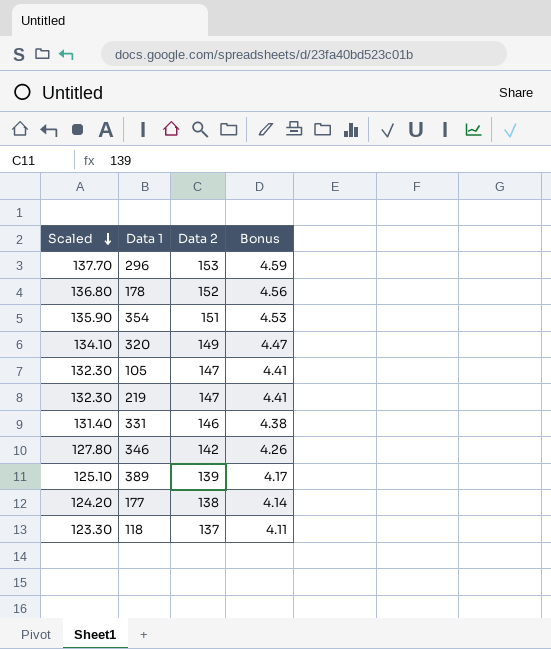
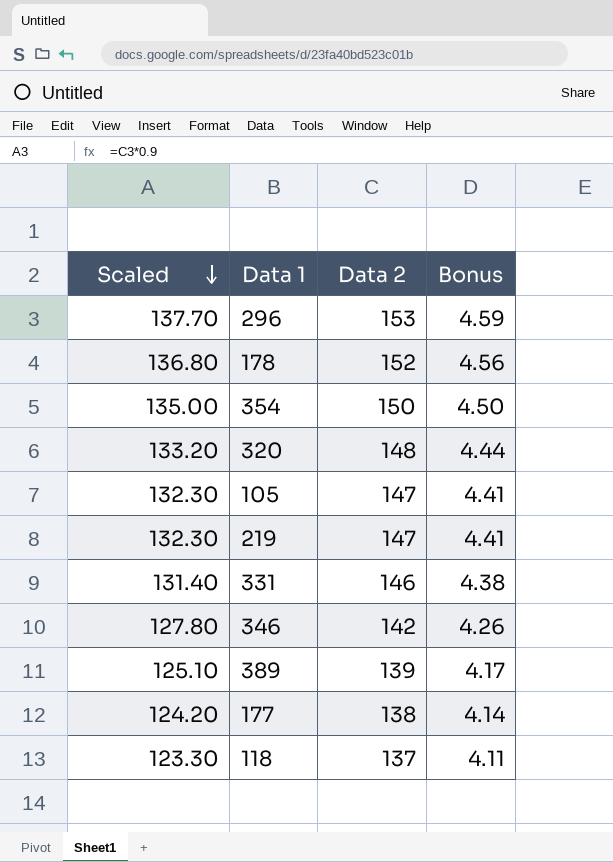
354 | Scaled: 135.90 -> 135.00
354 | Data 2: 151 -> 150
354 | Bonus: 4.53 -> 4.50
320 | Scaled: 134.10 -> 133.20
320 | Data 2: 149 -> 148
320 | Bonus: 4.47 -> 4.44

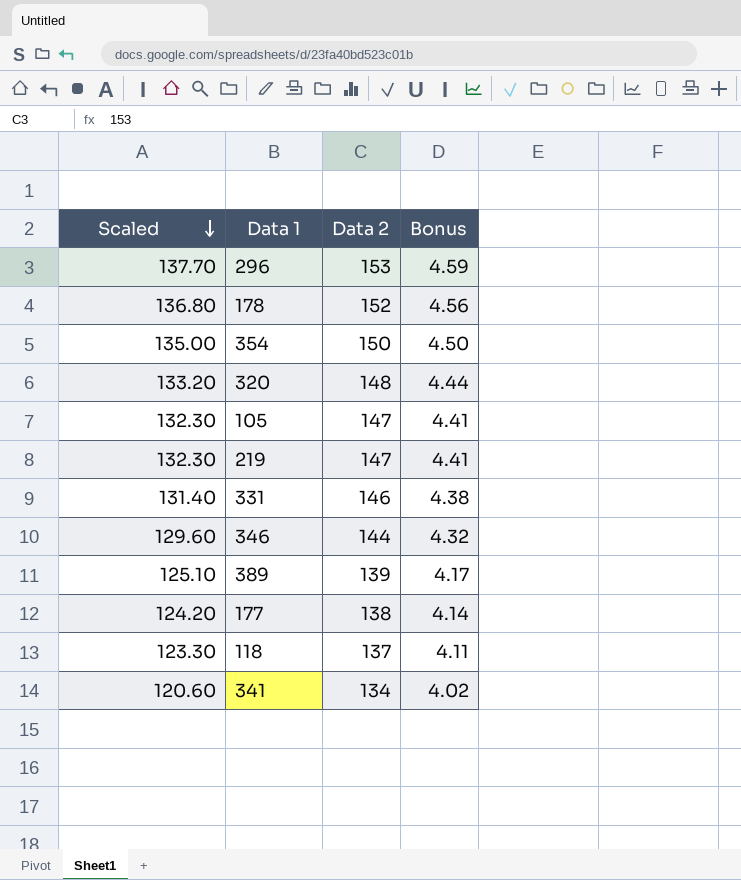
346 | Scaled: 127.80 -> 129.60
346 | Data 2: 142 -> 144
346 | Bonus: 4.26 -> 4.32
row 341: none -> 120.60 | 134 | 4.02

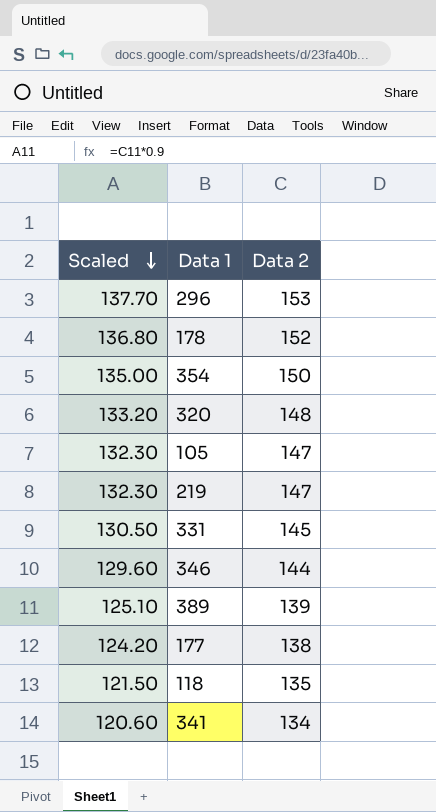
column Bonus | formula: [Data 2] * 0.03 -> none
331 | Scaled: 131.40 -> 130.50
331 | Data 2: 146 -> 145
118 | Scaled: 123.30 -> 121.50
118 | Data 2: 137 -> 135

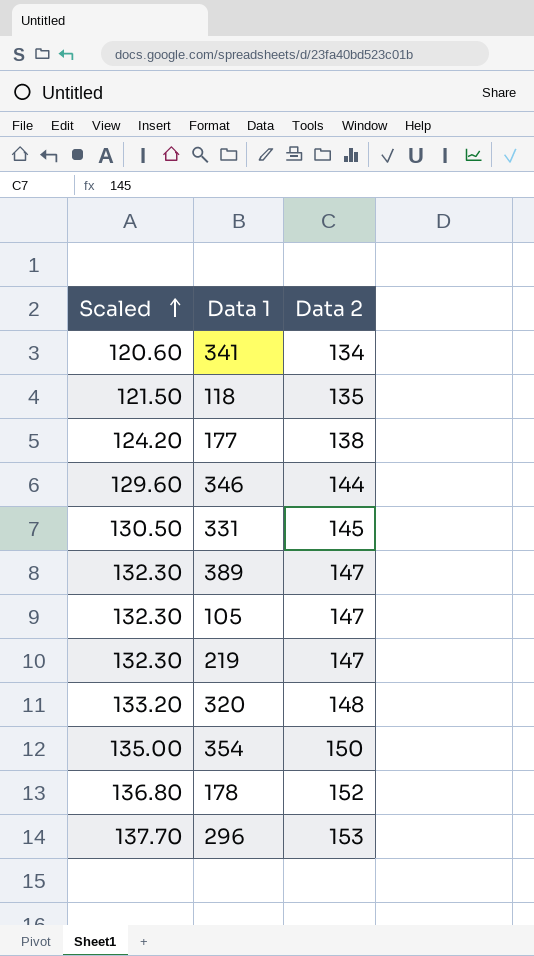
row order: Scaled descending -> Scaled ascending
389 | Scaled: 125.10 -> 132.30
389 | Data 2: 139 -> 147

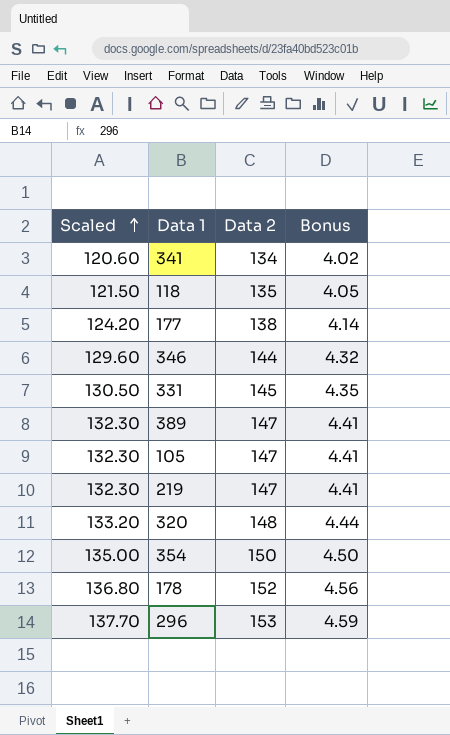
column Bonus | formula: none -> [Data 2] * 0.03

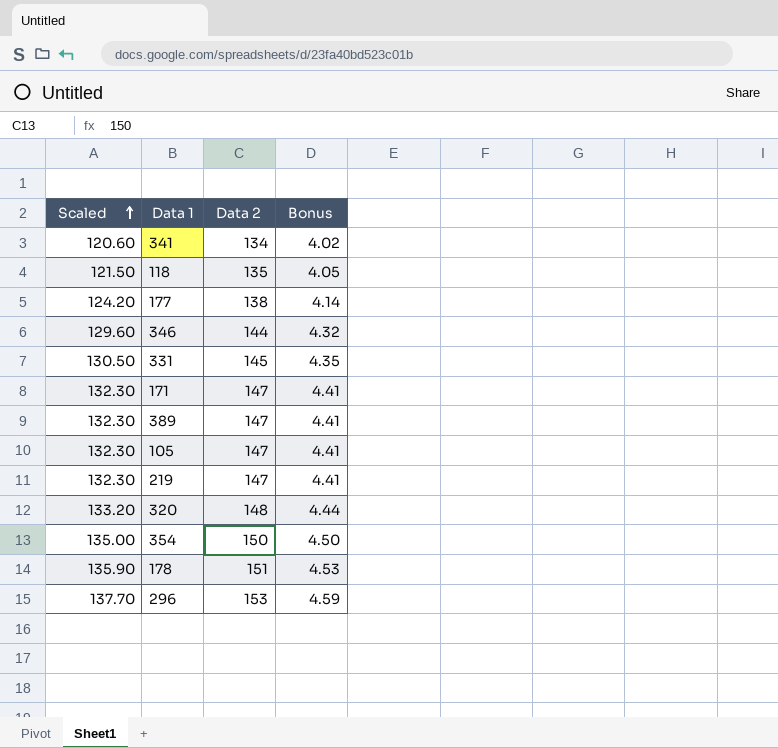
row 171: none -> 132.30 | 147 | 4.41
178 | Scaled: 136.80 -> 135.90
178 | Data 2: 152 -> 151
178 | Bonus: 4.56 -> 4.53

